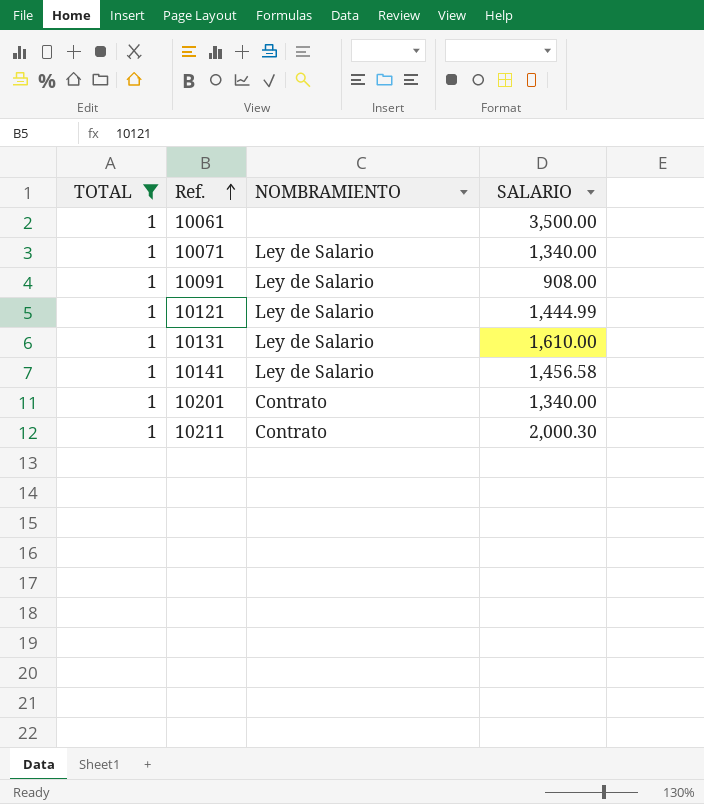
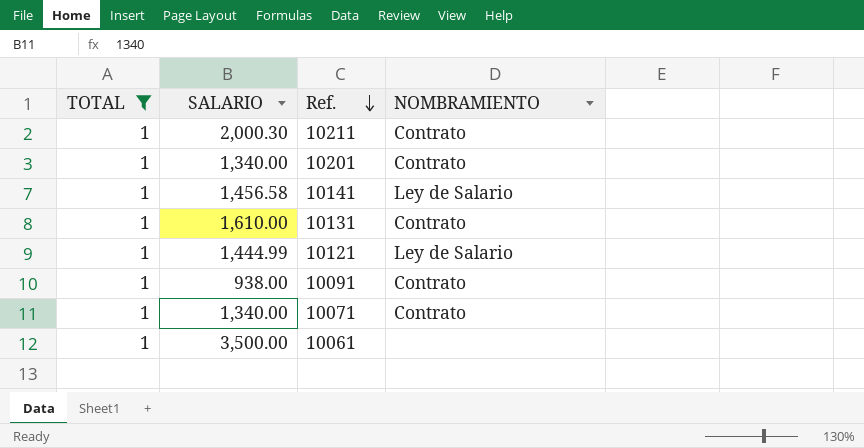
row order: Ref. ascending -> Ref. descending
column SALARIO | position: 4 -> 2
10131 | NOMBRAMIENTO: Ley de Salario -> Contrato
10091 | SALARIO: 908.00 -> 938.00
10091 | NOMBRAMIENTO: Ley de Salario -> Contrato
10071 | NOMBRAMIENTO: Ley de Salario -> Contrato

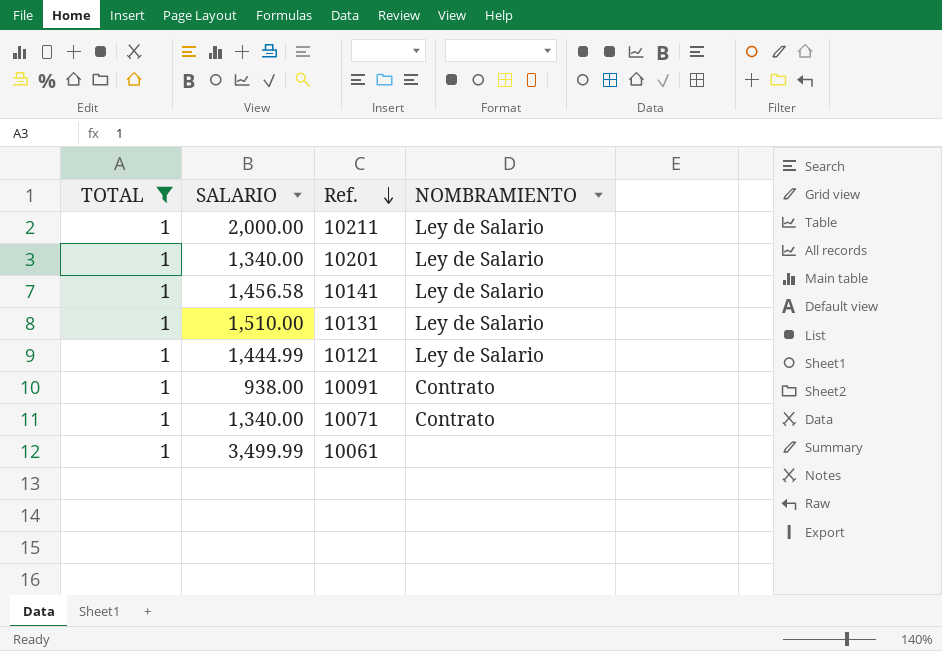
10211 | SALARIO: 2,000.30 -> 2,000.00
10211 | NOMBRAMIENTO: Contrato -> Ley de Salario
10201 | NOMBRAMIENTO: Contrato -> Ley de Salario
10131 | SALARIO: 1,610.00 -> 1,510.00
10131 | NOMBRAMIENTO: Contrato -> Ley de Salario
10061 | SALARIO: 3,500.00 -> 3,499.99

